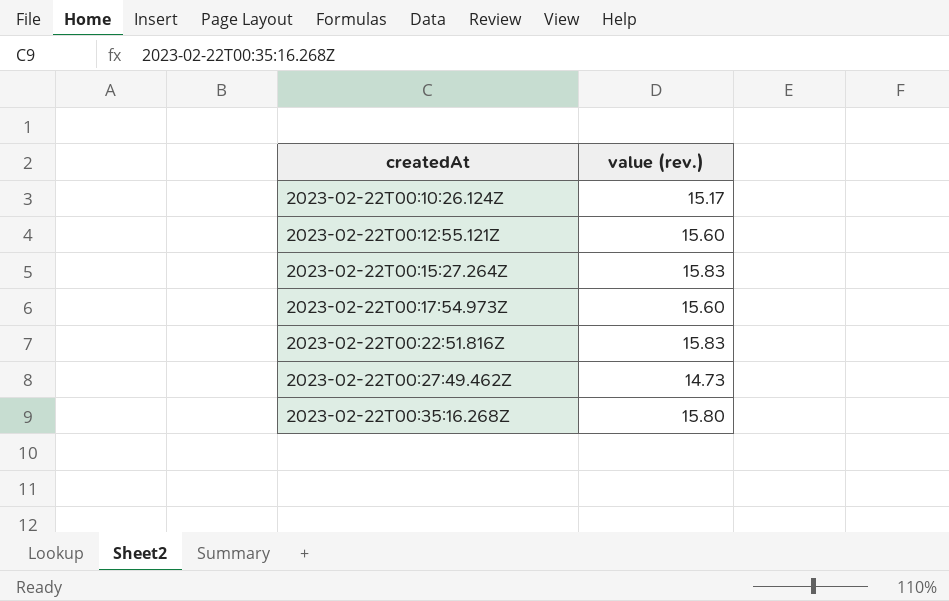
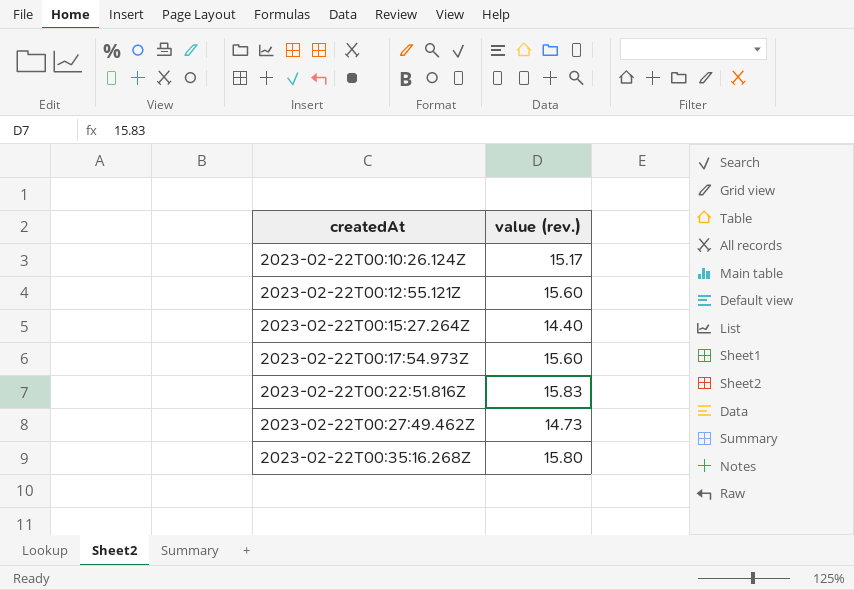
2023-02-22T00:15:27.264Z | value (rev.): 15.83 -> 14.40

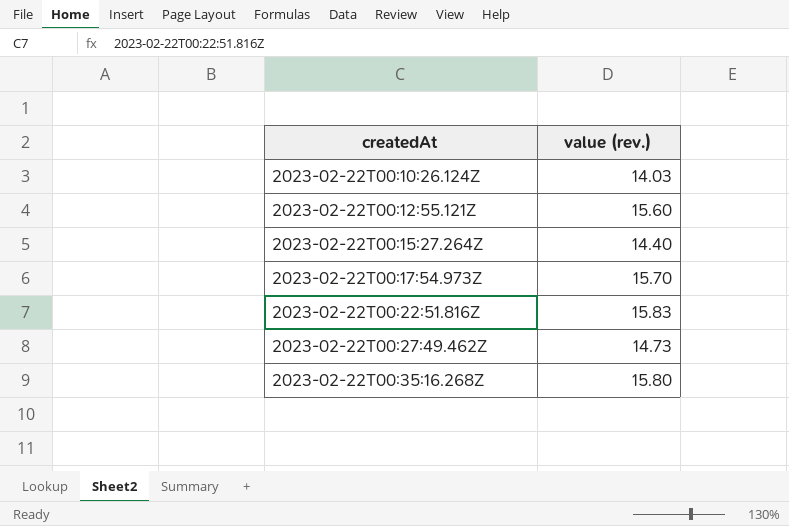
2023-02-22T00:10:26.124Z | value (rev.): 15.17 -> 14.03
2023-02-22T00:17:54.973Z | value (rev.): 15.60 -> 15.70

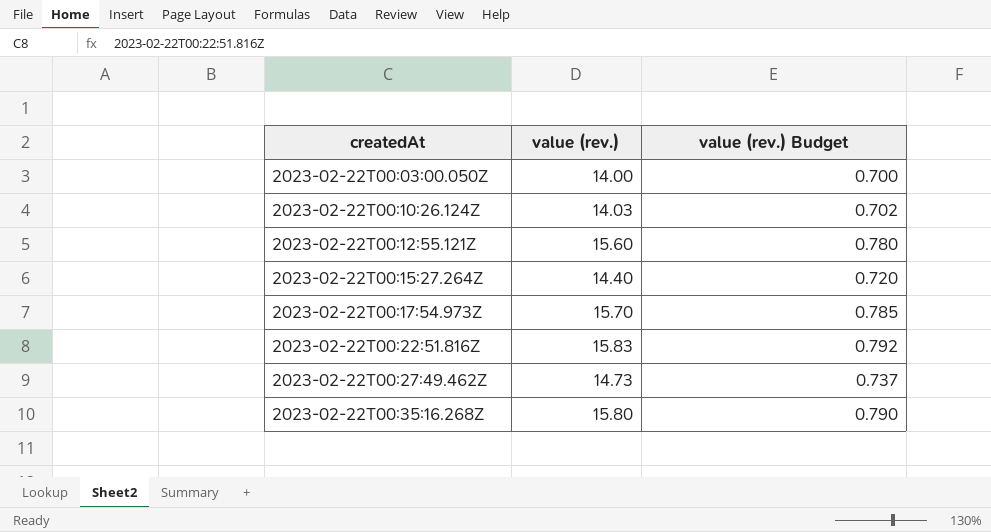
column value (rev.) Budget | formula: none -> [value (rev.)] * 0.05
row 2023-02-22T00:03:00.050Z: none -> 14.00 | 0.700

